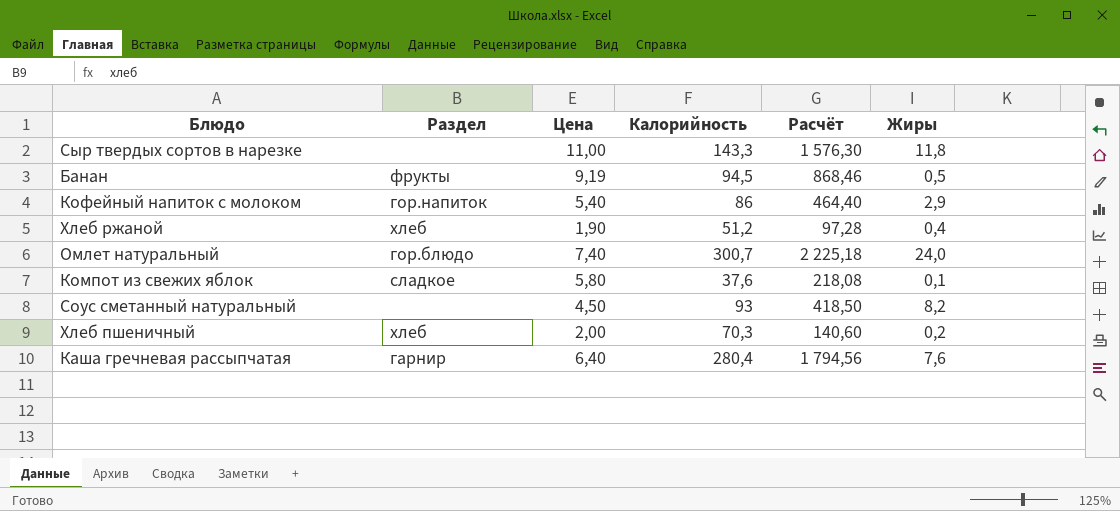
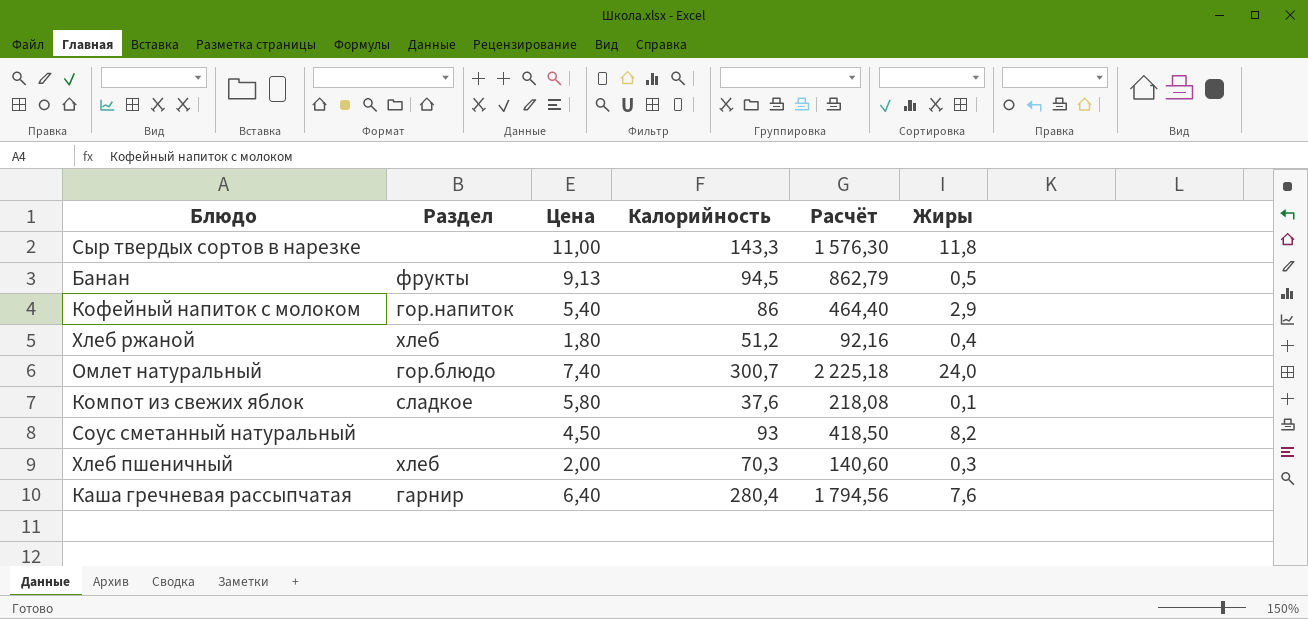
Банан | Цена: 9,19 -> 9,13
Банан | Расчёт: 868,46 -> 862,79
Хлеб ржаной | Цена: 1,90 -> 1,80
Хлеб ржаной | Расчёт: 97,28 -> 92,16
Хлеб пшеничный | Жиры: 0,2 -> 0,3

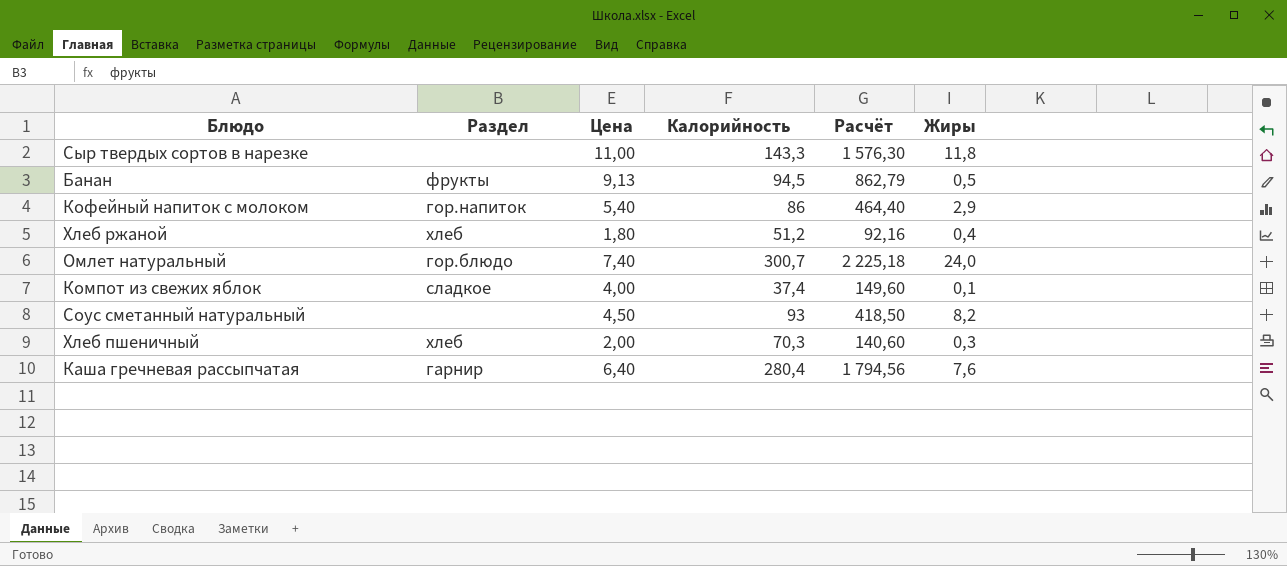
Компот из свежих яблок | Цена: 5,80 -> 4,00
Компот из свежих яблок | Калорийность: 37,6 -> 37,4
Компот из свежих яблок | Расчёт: 218,08 -> 149,60

